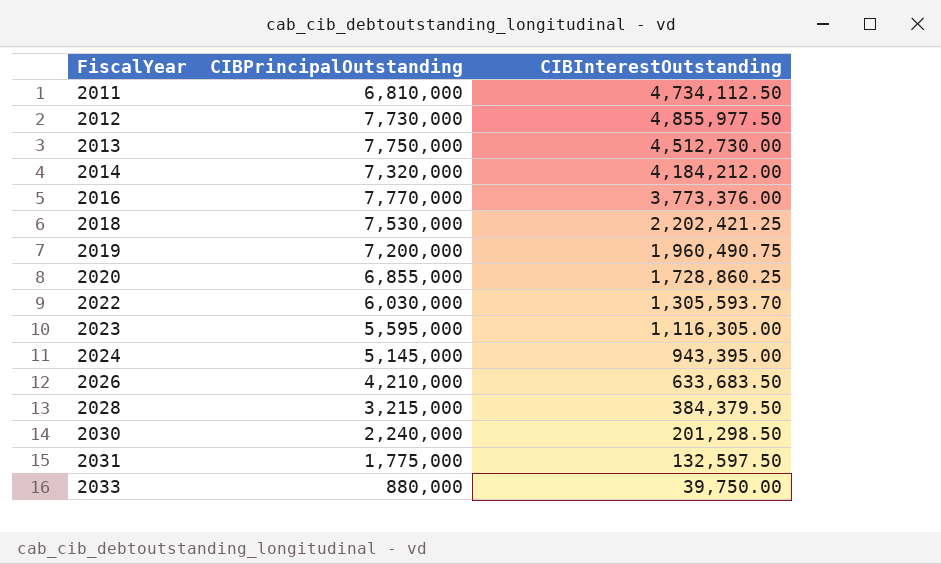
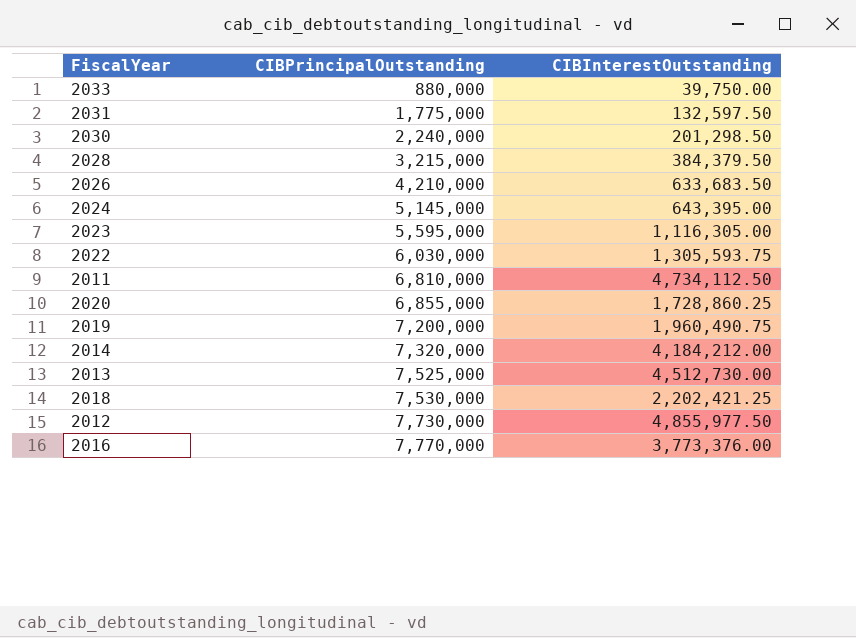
row order: FiscalYear ascending -> CIBPrincipalOutstanding ascending
2024 | CIBInterestOutstanding: 943,395.00 -> 643,395.00
2022 | CIBInterestOutstanding: 1,305,593.70 -> 1,305,593.75
2013 | CIBPrincipalOutstanding: 7,750,000 -> 7,525,000

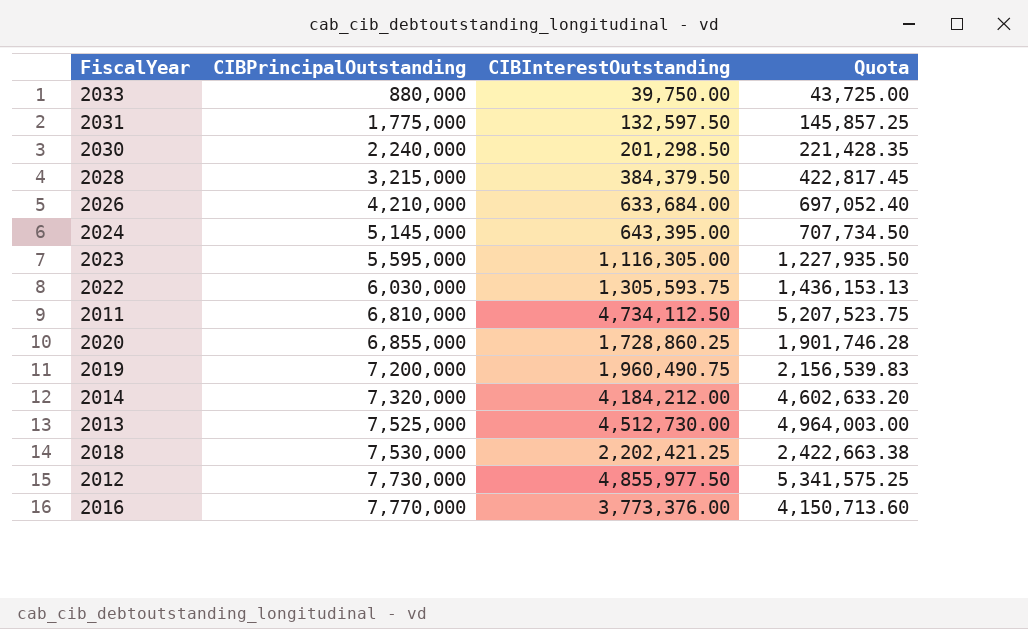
column Quota | formula: none -> [CIBInterestOutstanding] * 1.1
2026 | CIBInterestOutstanding: 633,683.50 -> 633,684.00

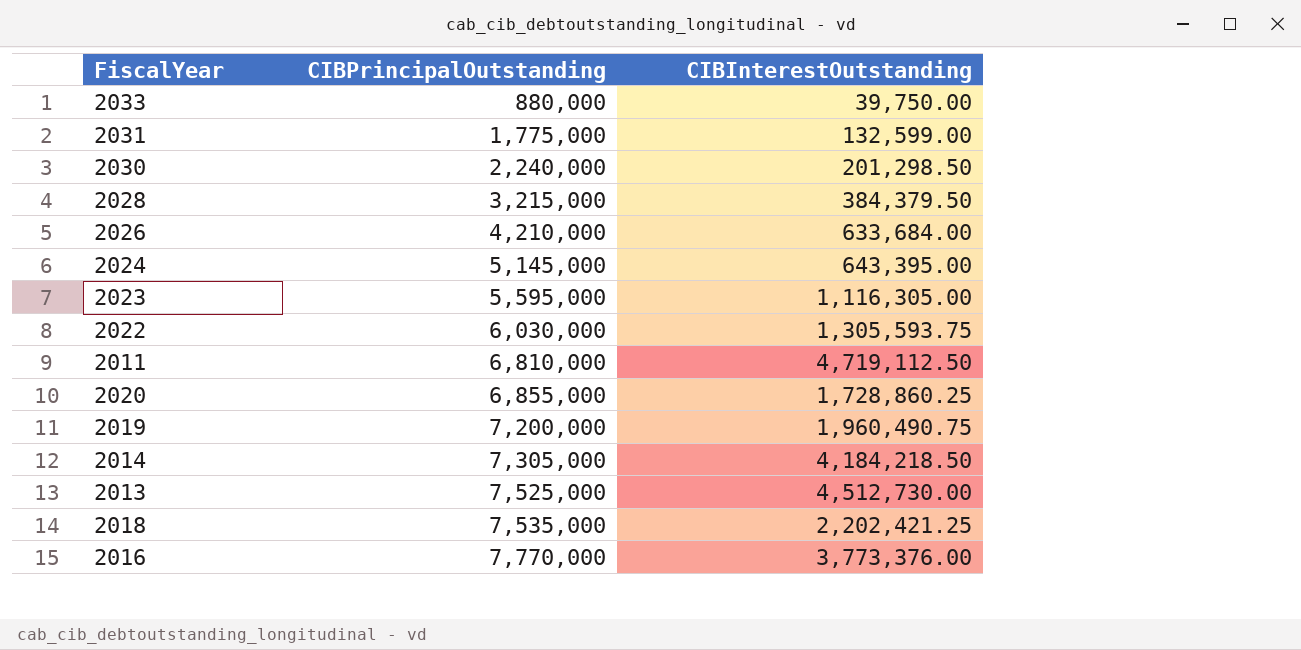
column Quota | formula: [CIBInterestOutstanding] * 1.1 -> none
row 2012: 7,730,000 | 4,855,977.50 | 5,341,575.25 -> none
2031 | CIBInterestOutstanding: 132,597.50 -> 132,599.00
2011 | CIBInterestOutstanding: 4,734,112.50 -> 4,719,112.50
2014 | CIBPrincipalOutstanding: 7,320,000 -> 7,305,000
2014 | CIBInterestOutstanding: 4,184,212.00 -> 4,184,218.50
2018 | CIBPrincipalOutstanding: 7,530,000 -> 7,535,000

